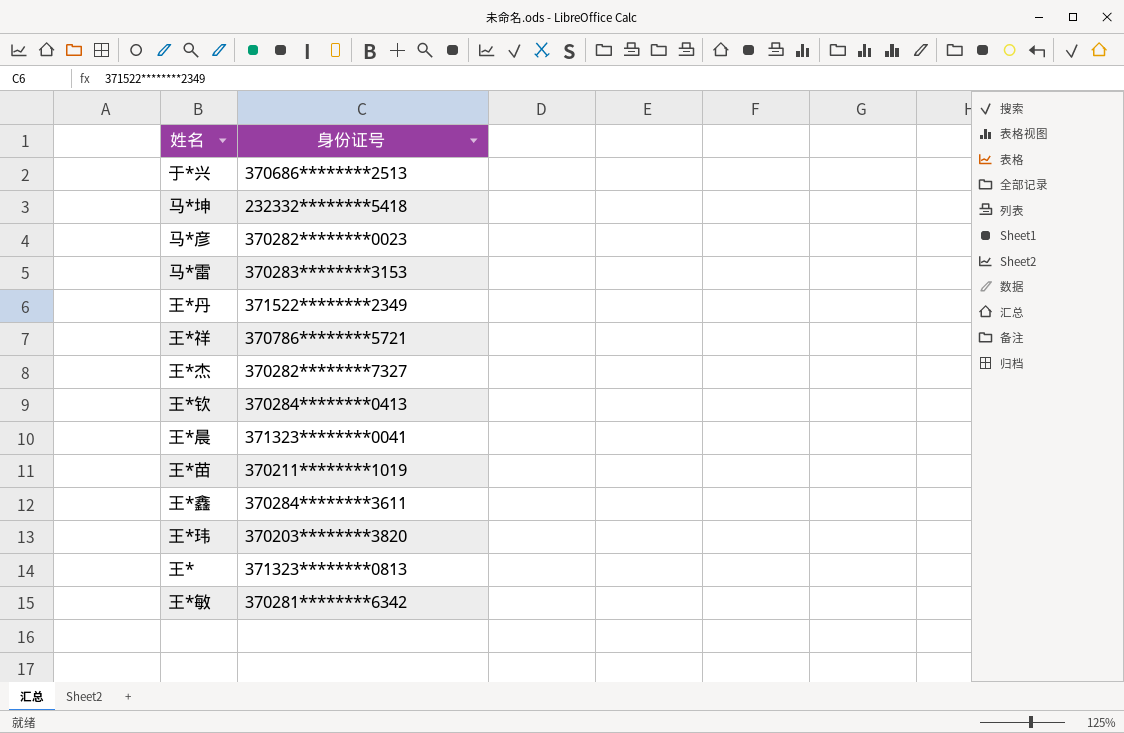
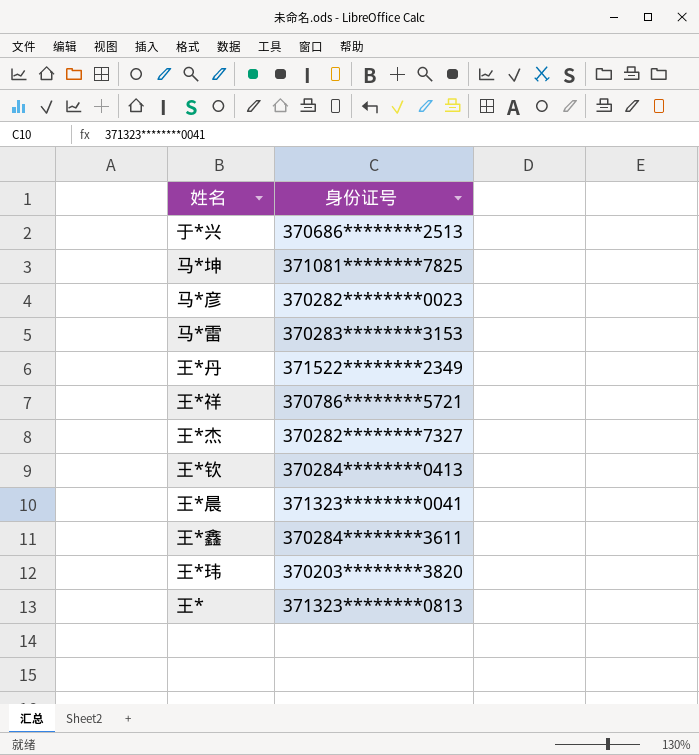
row 王*苗: 370211********1019 -> none
row 王*敏: 370281********6342 -> none
马*坤 | 身份证号: 232332********5418 -> 371081********7825

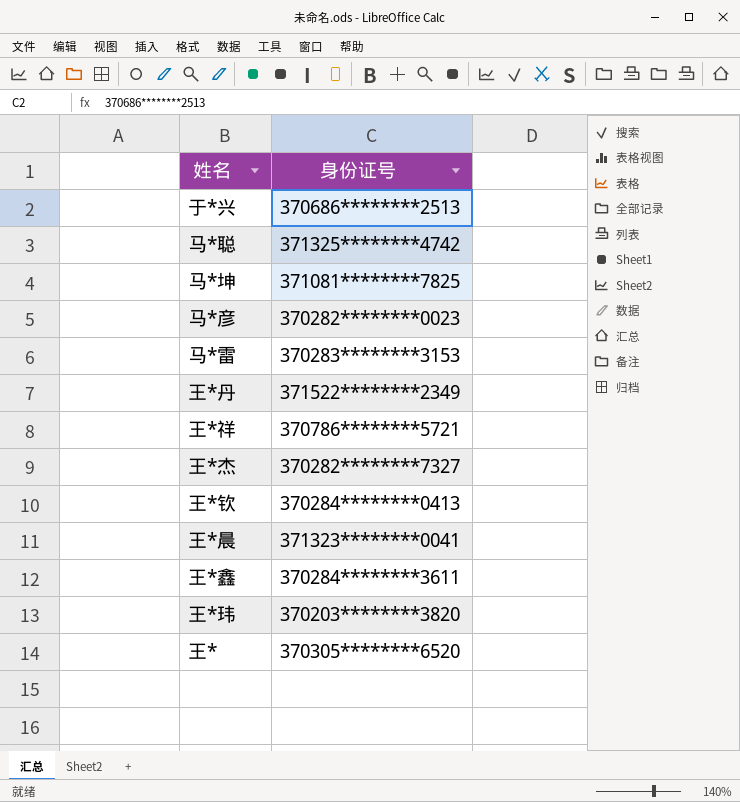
row 马*聪: none -> 371325********4742
王* | 身份证号: 371323********0813 -> 370305********6520

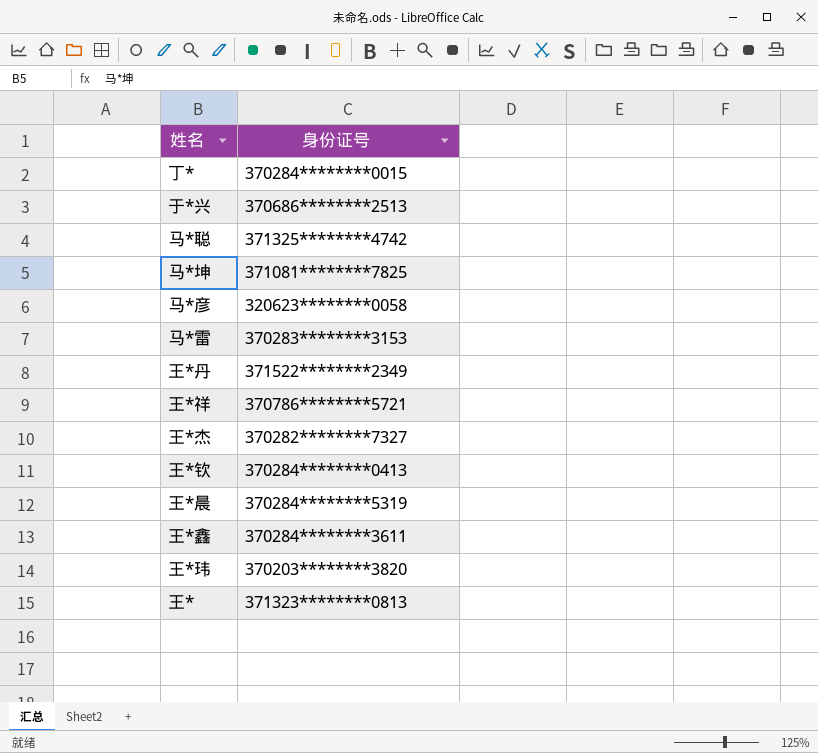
row 丁*: none -> 370284********0015
马*彦 | 身份证号: 370282********0023 -> 320623********0058
王*晨 | 身份证号: 371323********0041 -> 370284********5319
王* | 身份证号: 370305********6520 -> 371323********0813

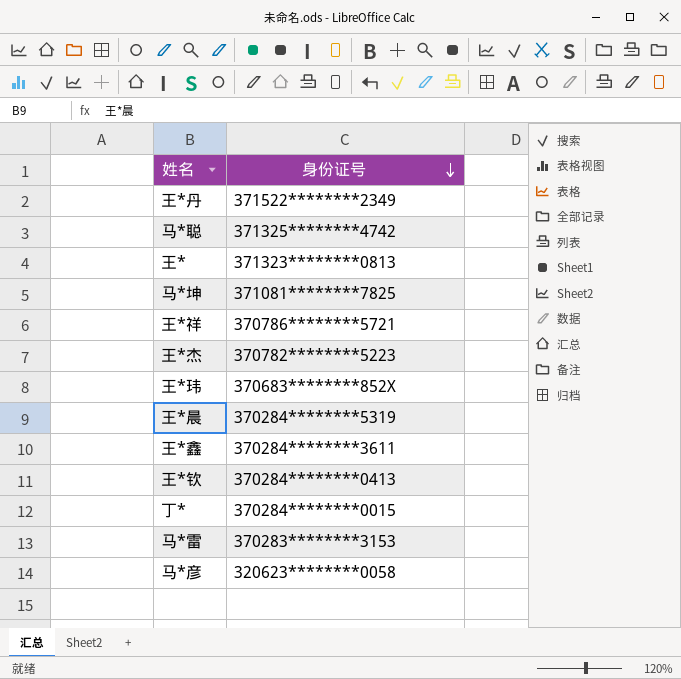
row order: none -> 身份证号 descending
row 于*兴: 370686********2513 -> none
王*杰 | 身份证号: 370282********7327 -> 370782********5223
王*玮 | 身份证号: 370203********3820 -> 370683********852X

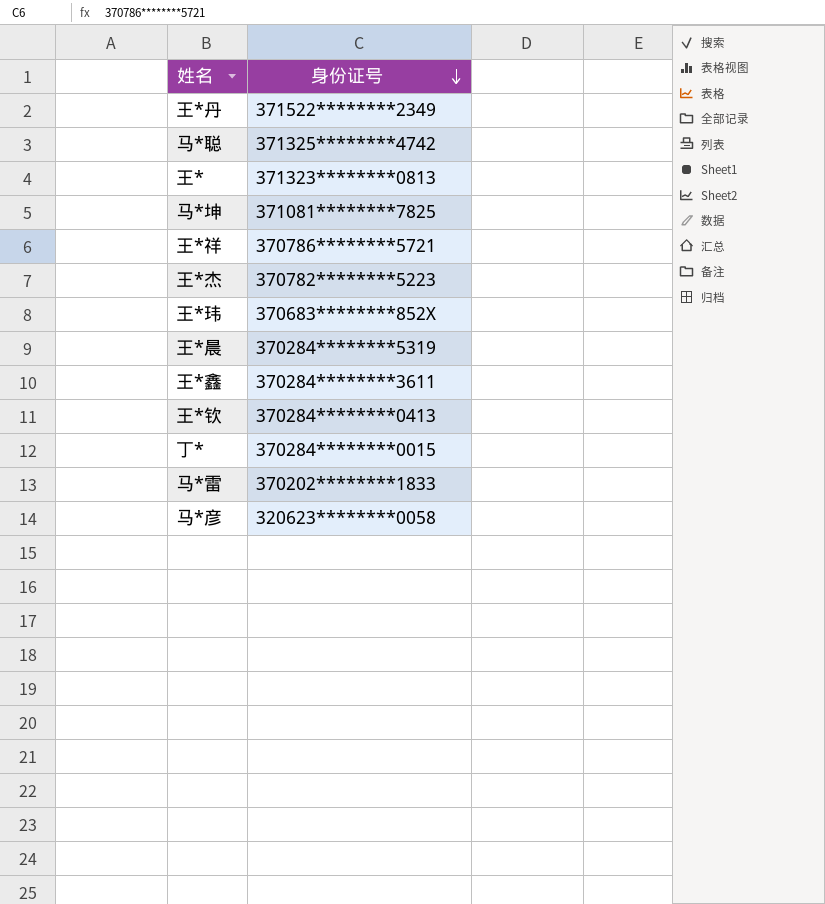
马*雷 | 身份证号: 370283********3153 -> 370202********1833

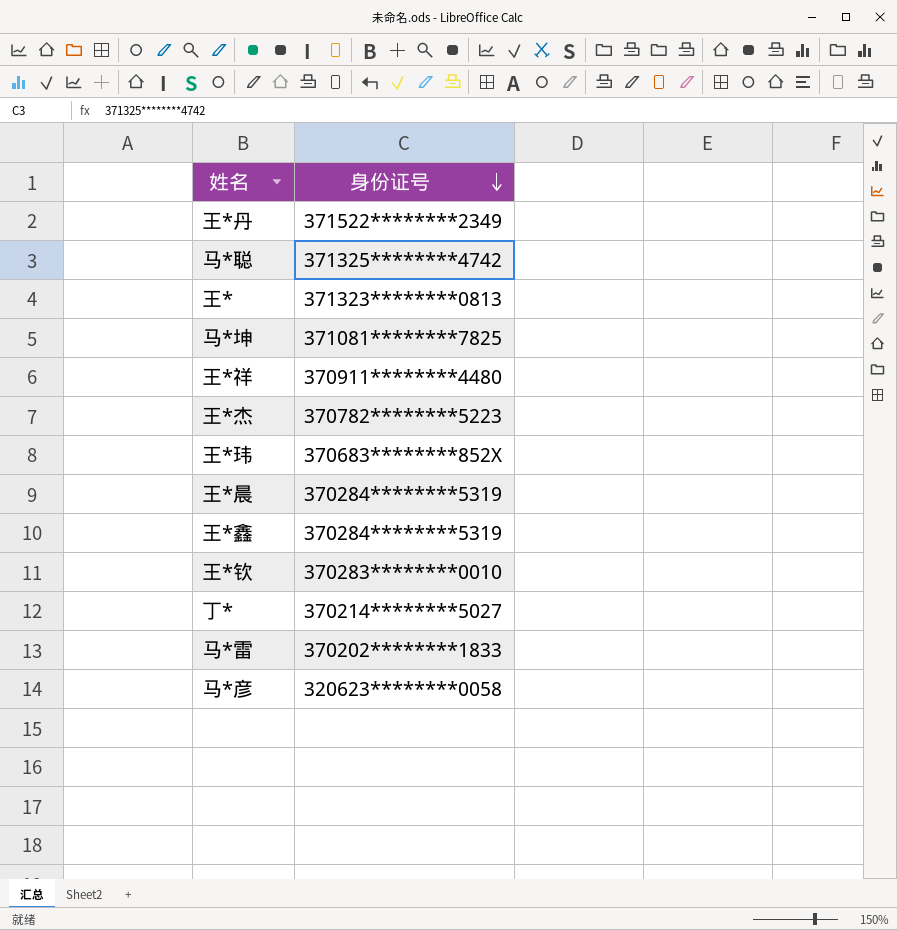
王*祥 | 身份证号: 370786********5721 -> 370911********4480
王*鑫 | 身份证号: 370284********3611 -> 370284********5319
王*钦 | 身份证号: 370284********0413 -> 370283********0010
丁* | 身份证号: 370284********0015 -> 370214********5027

